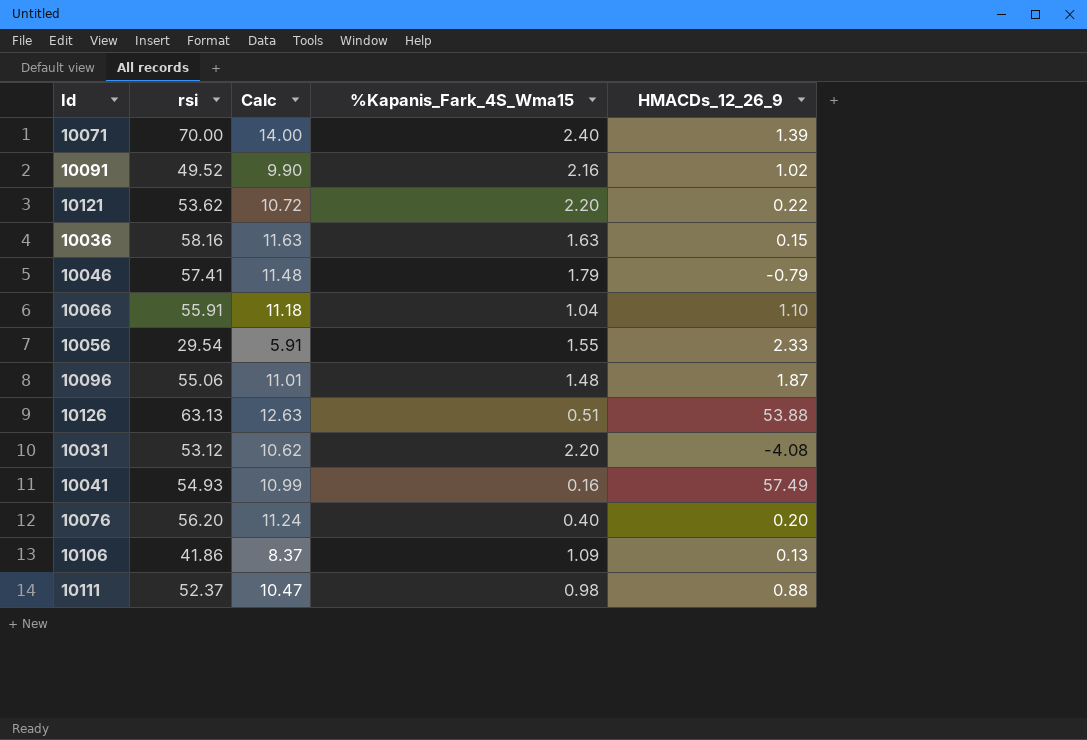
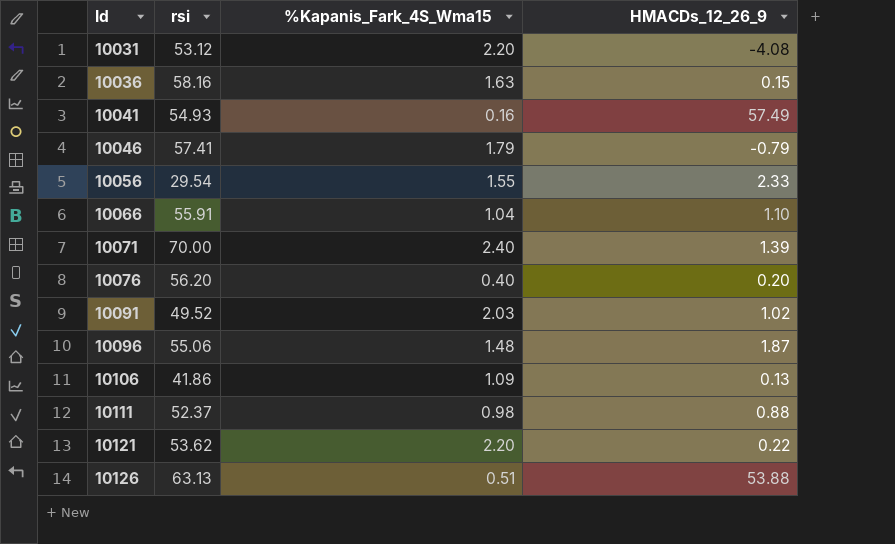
row order: none -> Id ascending
column Calc | formula: [rsi] * 0.2 -> none
10091 | %Kapanis_Fark_4S_Wma15: 2.16 -> 2.03

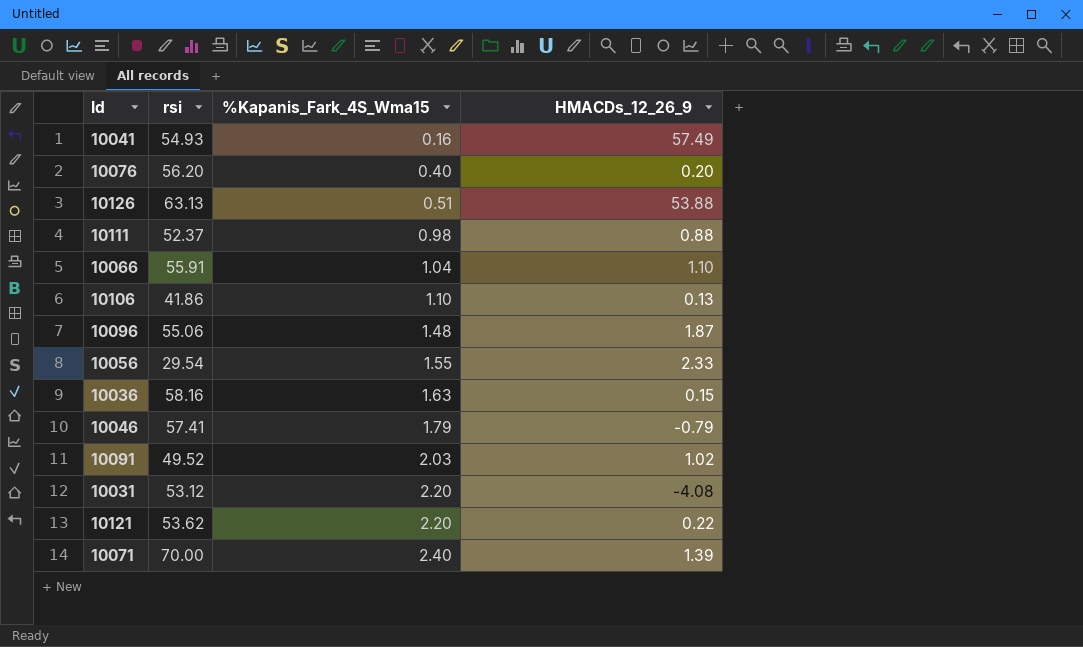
row order: Id ascending -> %Kapanis_Fark_4S_Wma15 ascending
10106 | %Kapanis_Fark_4S_Wma15: 1.09 -> 1.10

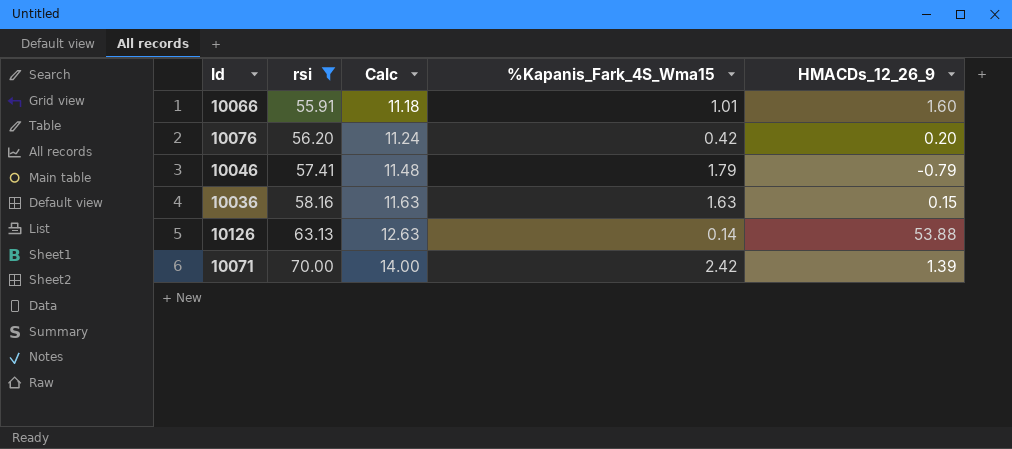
filter: none -> rsi >= 55.91
row order: %Kapanis_Fark_4S_Wma15 ascending -> rsi ascending
column Calc | formula: none -> [rsi] * 0.2
10066 | %Kapanis_Fark_4S_Wma15: 1.04 -> 1.01
10066 | HMACDs_12_26_9: 1.10 -> 1.60
10076 | %Kapanis_Fark_4S_Wma15: 0.40 -> 0.42
10126 | %Kapanis_Fark_4S_Wma15: 0.51 -> 0.14
10071 | %Kapanis_Fark_4S_Wma15: 2.40 -> 2.42

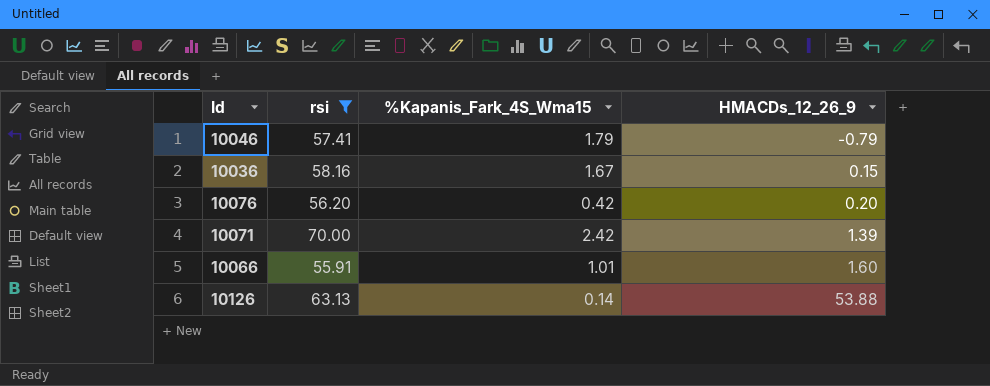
row order: rsi ascending -> HMACDs_12_26_9 ascending
column Calc | formula: [rsi] * 0.2 -> none
10036 | %Kapanis_Fark_4S_Wma15: 1.63 -> 1.67

